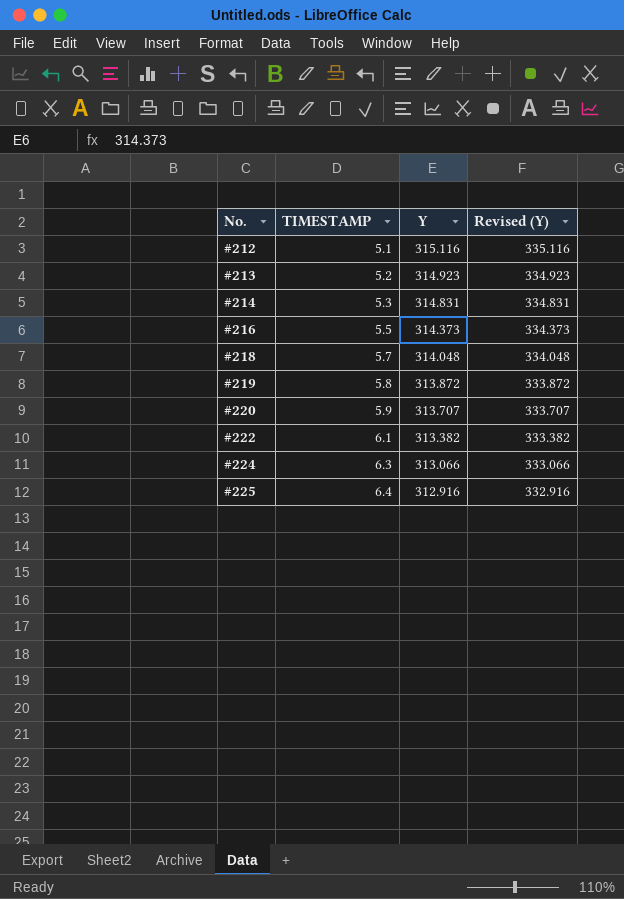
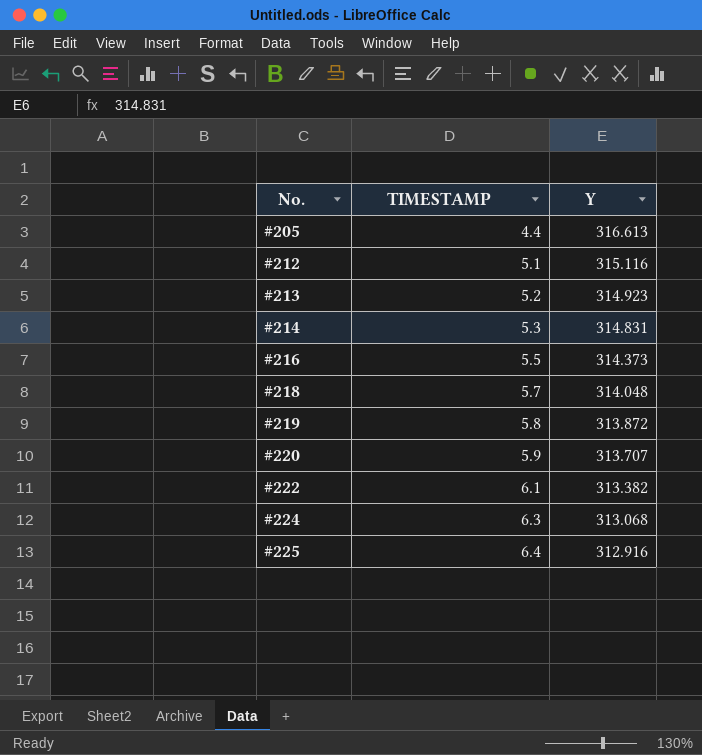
column Revised (Y) | formula: [Y] + 20 -> none
row #205: none -> 4.4 | 316.613
#224 | Y: 313.066 -> 313.068

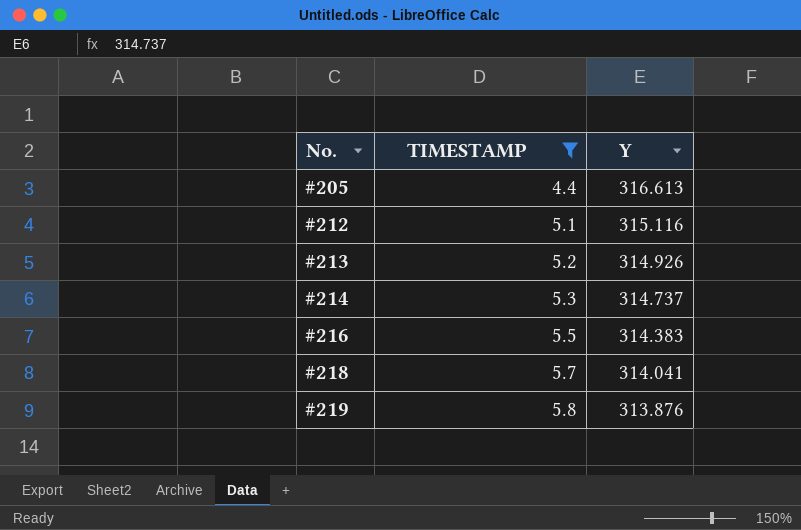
filter: none -> TIMESTAMP <= 5.8
#213 | Y: 314.923 -> 314.926
#214 | Y: 314.831 -> 314.737
#216 | Y: 314.373 -> 314.383
#218 | Y: 314.048 -> 314.041
#219 | Y: 313.872 -> 313.876

